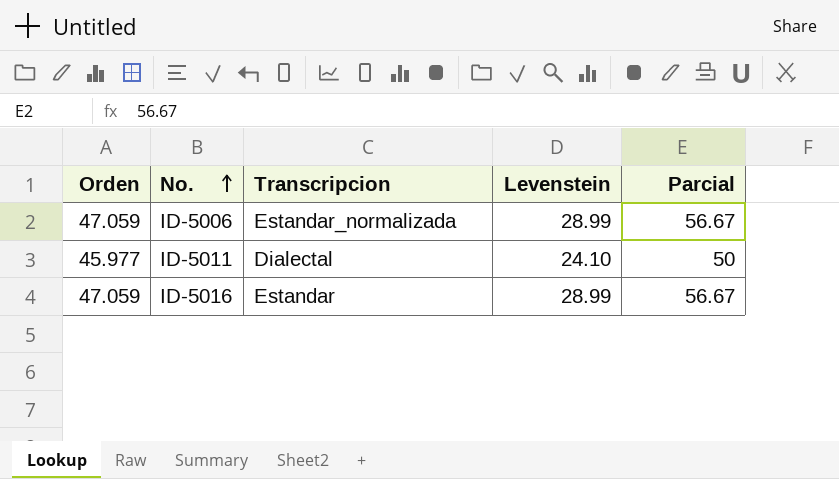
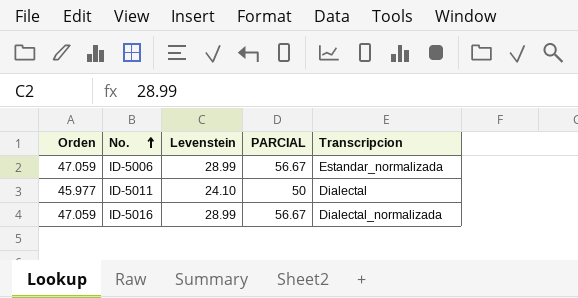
column name: Parcial -> PARCIAL
column Transcripcion | position: 3 -> 5
ID-5016 | Transcripcion: Estandar -> Dialectal_normalizada

